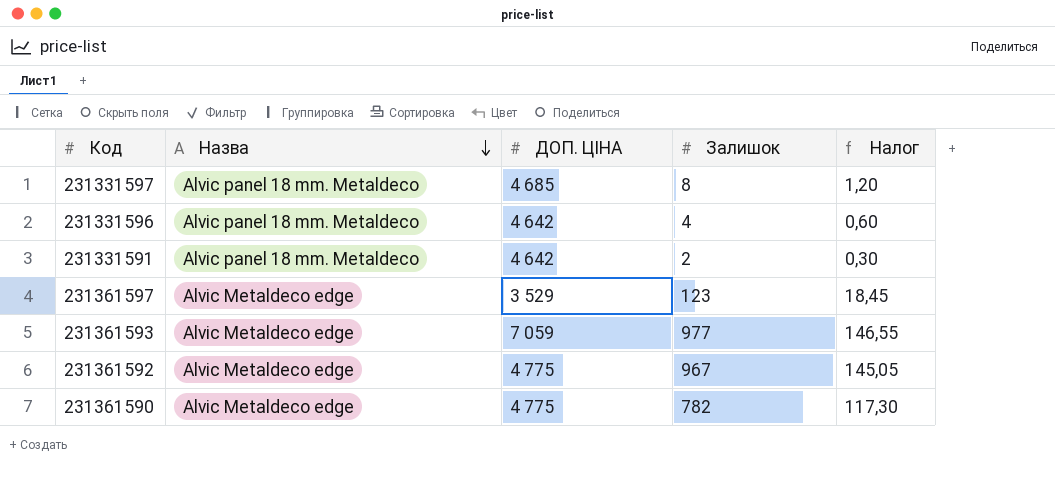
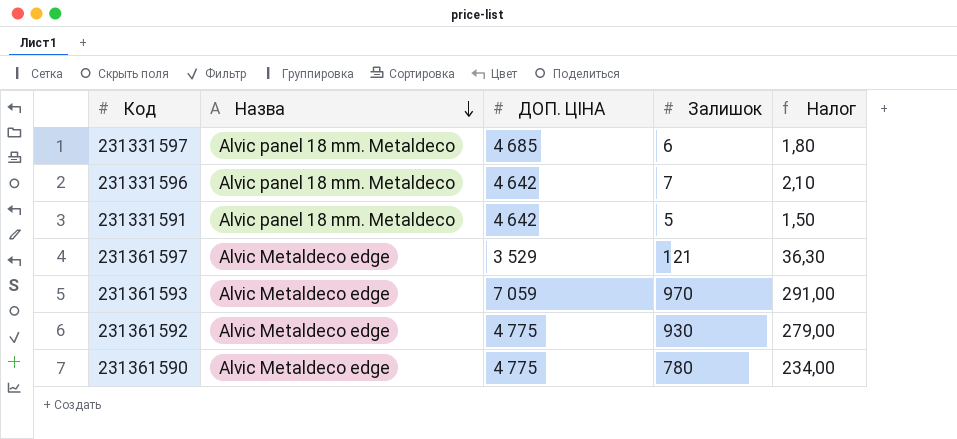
column Налог | formula: [Залишок] * 0,15 -> [Залишок] * 0,3
231331597 | Залишок: 8 -> 6
231331596 | Залишок: 4 -> 7
231331591 | Залишок: 2 -> 5
231361597 | Залишок: 123 -> 121
231361593 | Залишок: 977 -> 970
231361592 | Залишок: 967 -> 930
231361590 | Залишок: 782 -> 780

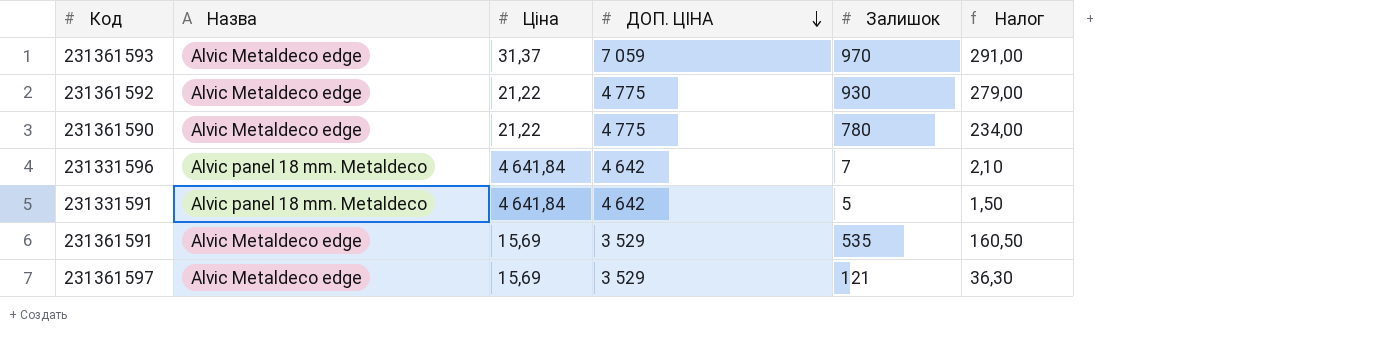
row order: Назва descending -> ДОП. ЦІНА descending
column Ціна | position: none -> 3
row 231331597: Alvic panel 18 mm. Metaldeco | 4 685 | 6 | 1,80 -> none
row 231361591: none -> Alvic Metaldeco edge | 15,69 | 3 529 | 535 | 160,50

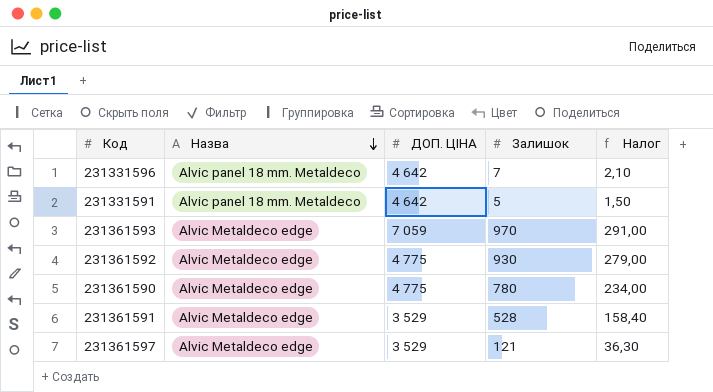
row order: ДОП. ЦІНА descending -> Назва descending
column Ціна | position: 3 -> none
231361591 | Залишок: 535 -> 528
231361591 | Налог: 160,50 -> 158,40

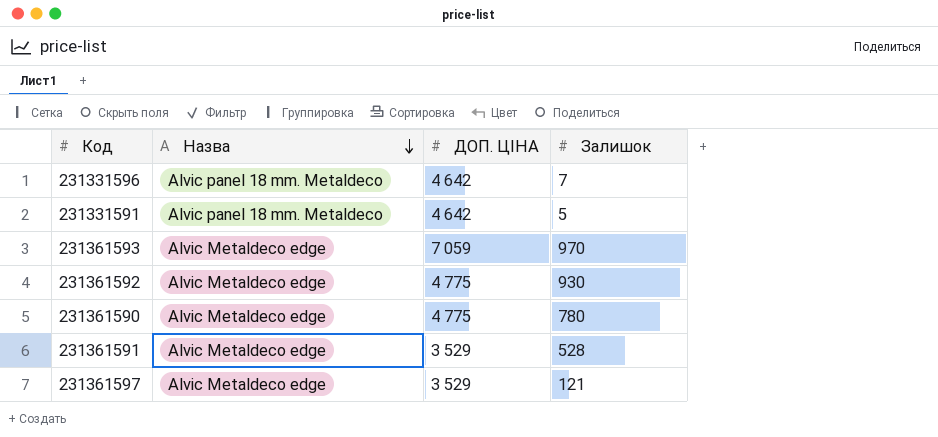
column Налог | formula: [Залишок] * 0,3 -> none

